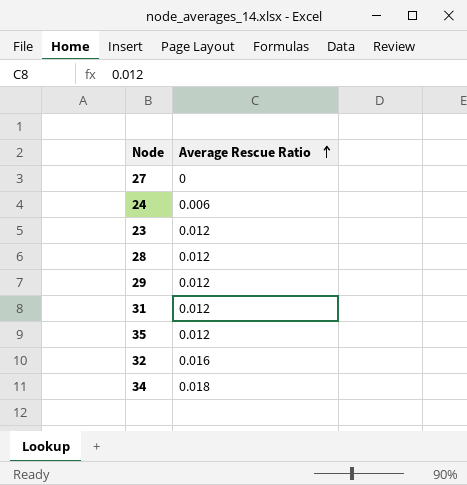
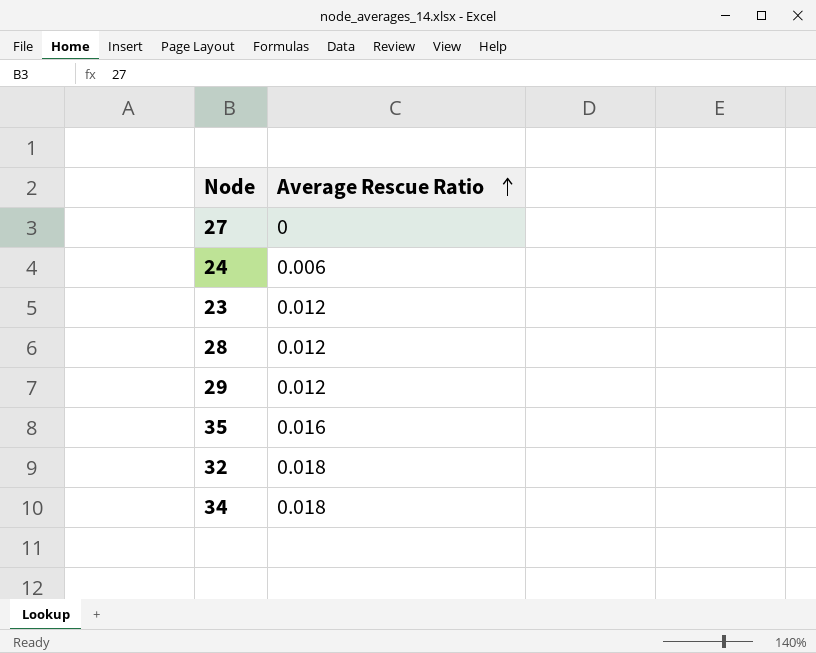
row 31: 0.012 -> none
35 | Average Rescue Ratio: 0.012 -> 0.016
32 | Average Rescue Ratio: 0.016 -> 0.018

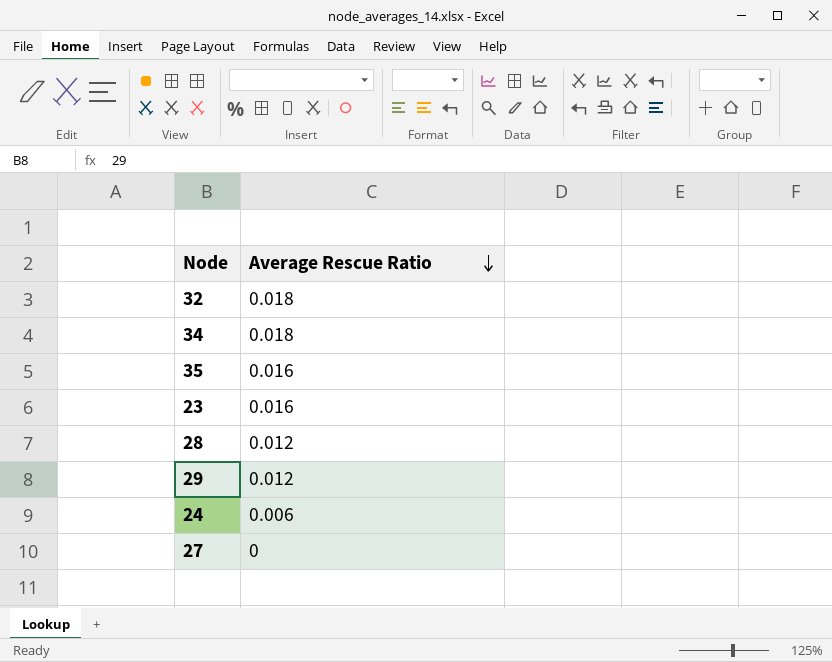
row order: Average Rescue Ratio ascending -> Average Rescue Ratio descending
23 | Average Rescue Ratio: 0.012 -> 0.016

